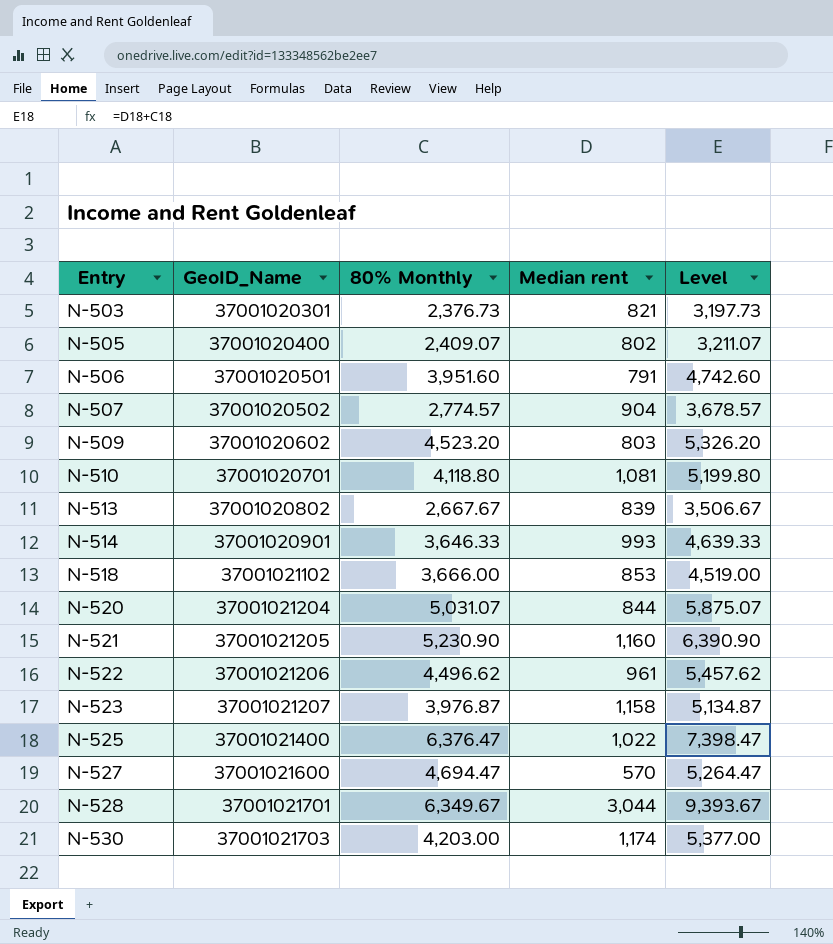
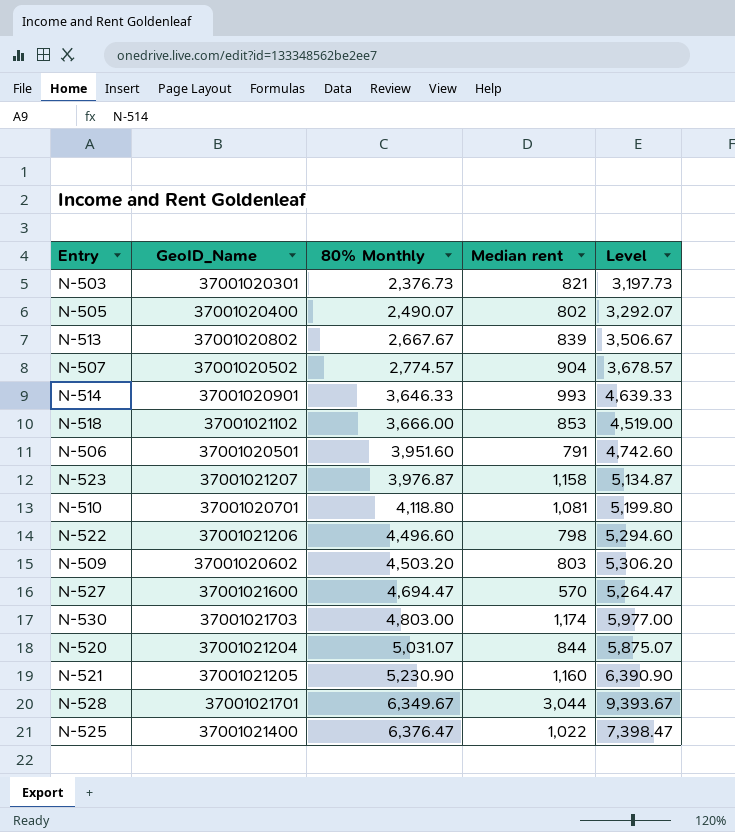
row order: Entry ascending -> 80% Monthly ascending
N-505 | 80% Monthly: 2,409.07 -> 2,490.07
N-505 | Level: 3,211.07 -> 3,292.07
N-522 | 80% Monthly: 4,496.62 -> 4,496.60
N-522 | Median rent: 961 -> 798
N-522 | Level: 5,457.62 -> 5,294.60
N-509 | 80% Monthly: 4,523.20 -> 4,503.20
N-509 | Level: 5,326.20 -> 5,306.20
N-530 | 80% Monthly: 4,203.00 -> 4,803.00
N-530 | Level: 5,377.00 -> 5,977.00

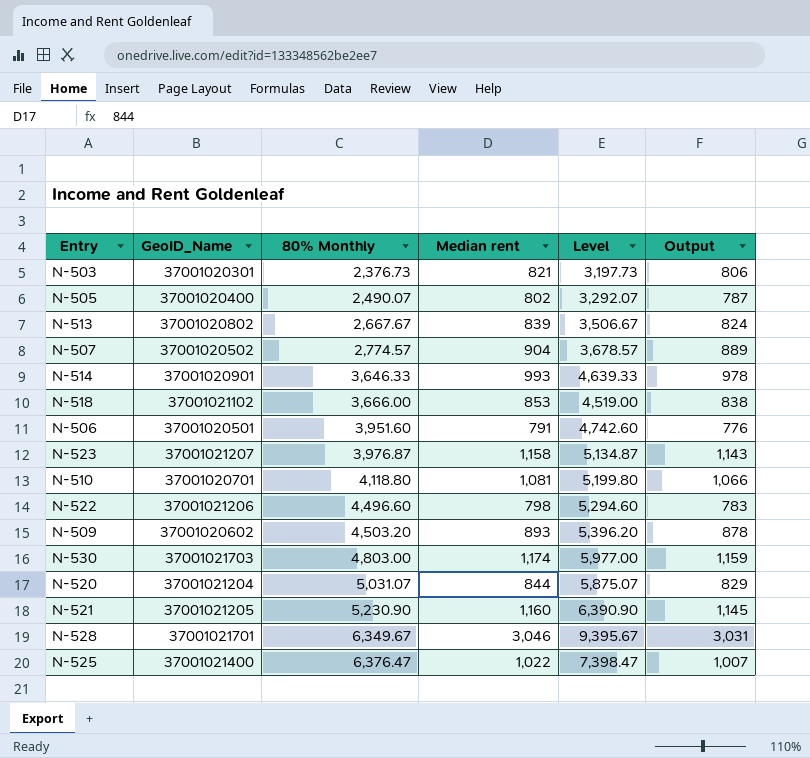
column Output | formula: none -> [Median rent] - 15
row N-527: 37001021600 | 4,694.47 | 570 | 5,264.47 -> none
N-509 | Median rent: 803 -> 893
N-509 | Level: 5,306.20 -> 5,396.20
N-528 | Median rent: 3,044 -> 3,046
N-528 | Level: 9,393.67 -> 9,395.67

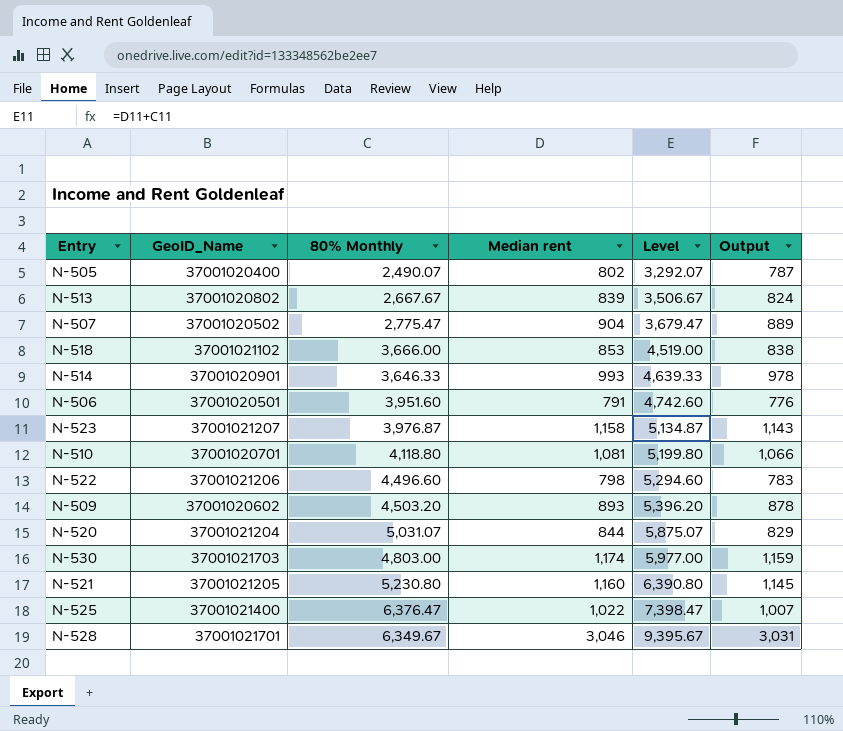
row order: 80% Monthly ascending -> Level ascending
row N-503: 37001020301 | 2,376.73 | 821 | 3,197.73 | 806 -> none
N-507 | 80% Monthly: 2,774.57 -> 2,775.47
N-507 | Level: 3,678.57 -> 3,679.47
N-521 | 80% Monthly: 5,230.90 -> 5,230.80
N-521 | Level: 6,390.90 -> 6,390.80

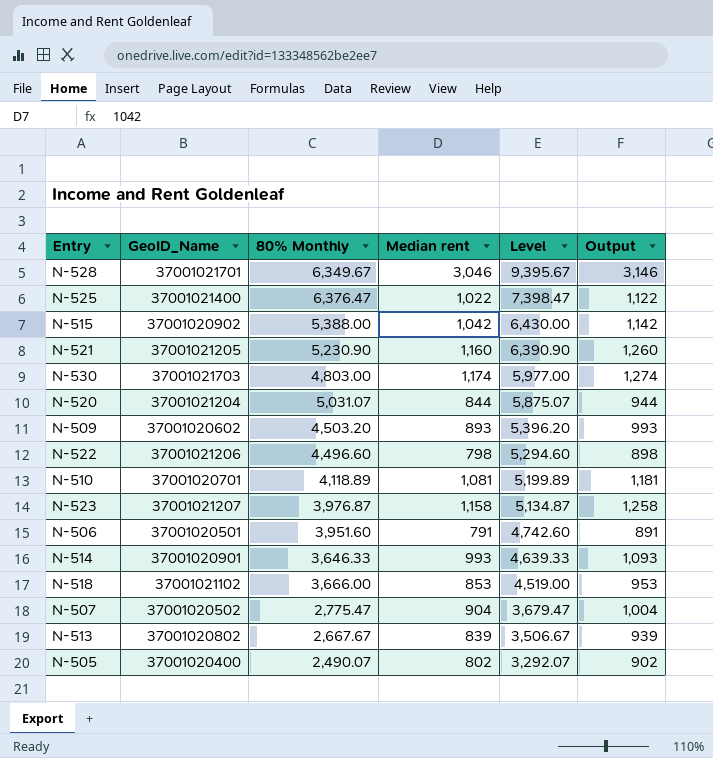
row order: Level ascending -> Level descending
column Output | formula: [Median rent] - 15 -> [Median rent] + 100
row N-515: none -> 37001020902 | 5,388.00 | 1,042 | 6,430.00 | 1,142
N-521 | 80% Monthly: 5,230.80 -> 5,230.90
N-521 | Level: 6,390.80 -> 6,390.90
N-510 | 80% Monthly: 4,118.80 -> 4,118.89
N-510 | Level: 5,199.80 -> 5,199.89

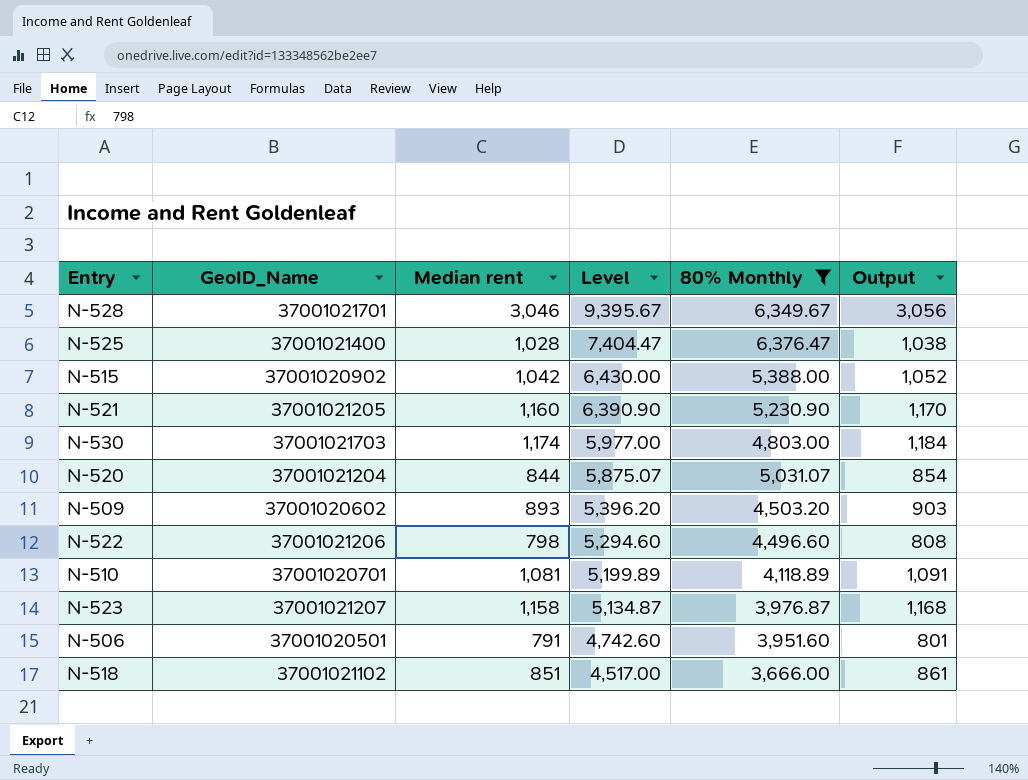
filter: none -> 80% Monthly >= 3,666.00
column 80% Monthly | position: 3 -> 5
column Output | formula: [Median rent] + 100 -> [Median rent] + 10
N-525 | Median rent: 1,022 -> 1,028
N-525 | Level: 7,398.47 -> 7,404.47
N-518 | Median rent: 853 -> 851
N-518 | Level: 4,519.00 -> 4,517.00

